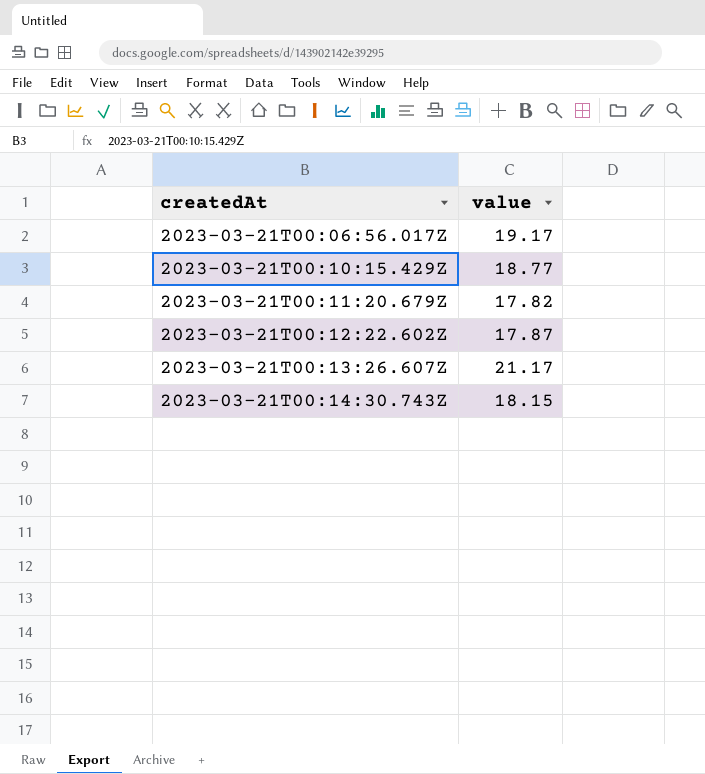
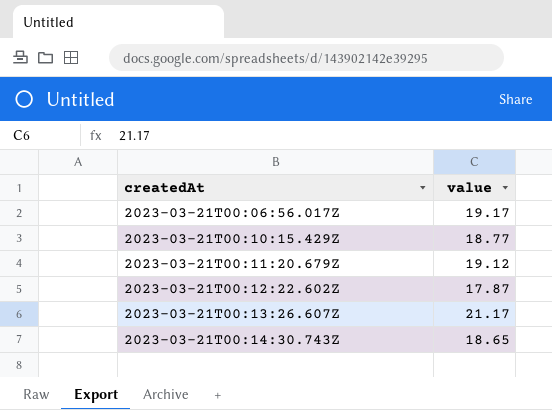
2023-03-21T00:11:20.679Z | value: 17.82 -> 19.12
2023-03-21T00:14:30.743Z | value: 18.15 -> 18.65

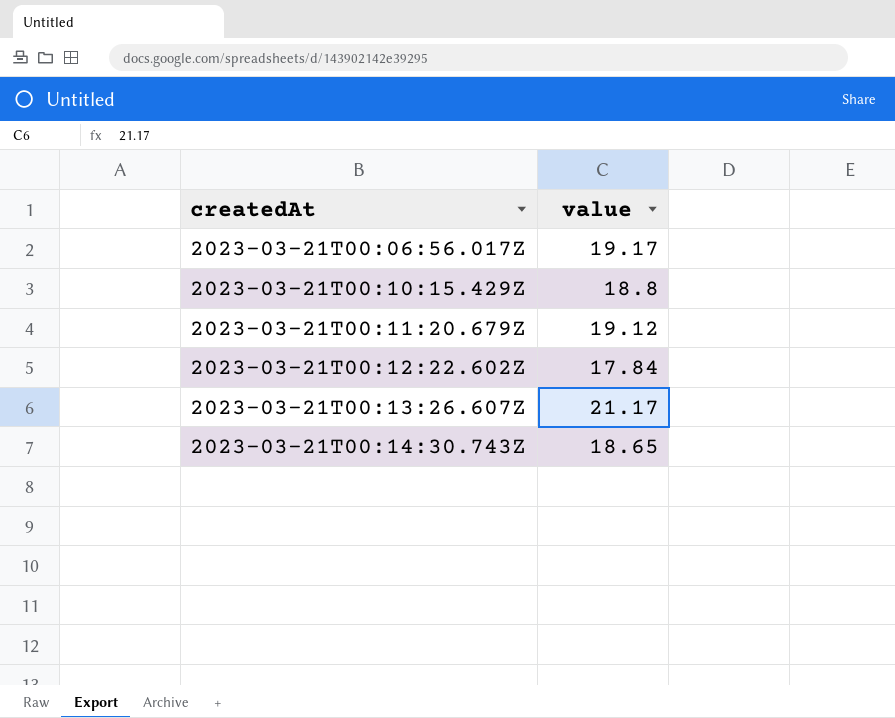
2023-03-21T00:10:15.429Z | value: 18.77 -> 18.8
2023-03-21T00:12:22.602Z | value: 17.87 -> 17.84

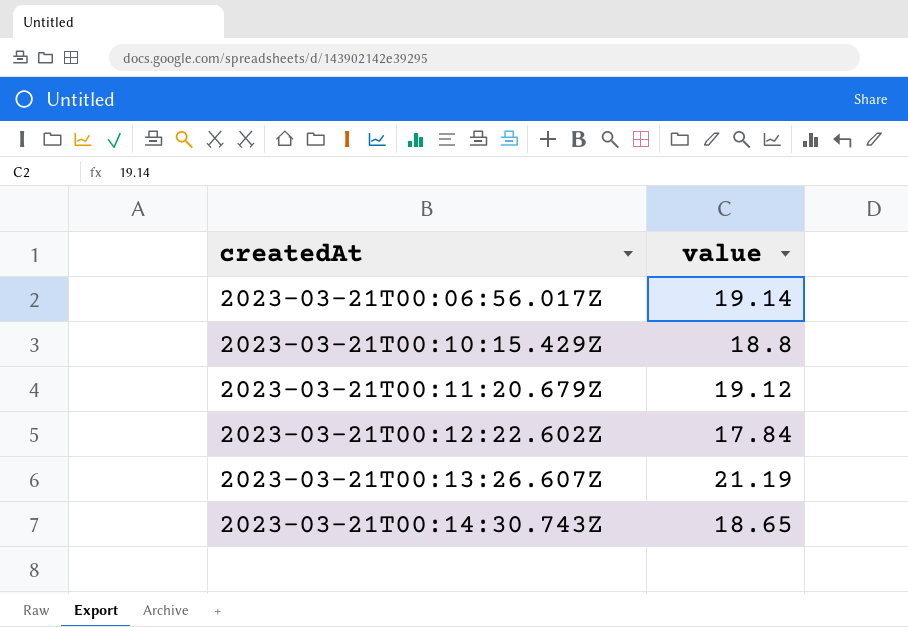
2023-03-21T00:06:56.017Z | value: 19.17 -> 19.14
2023-03-21T00:13:26.607Z | value: 21.17 -> 21.19

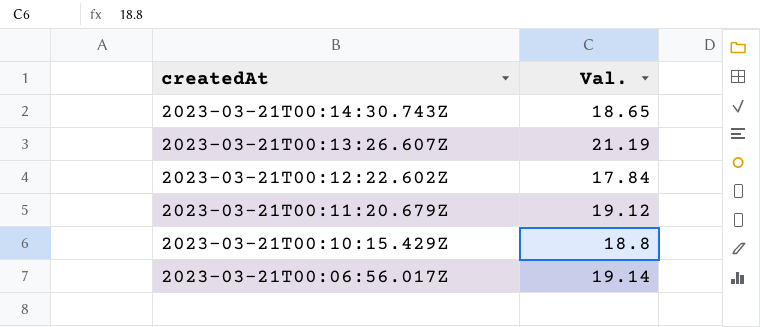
row order: createdAt ascending -> createdAt descending
column name: value -> Val.

